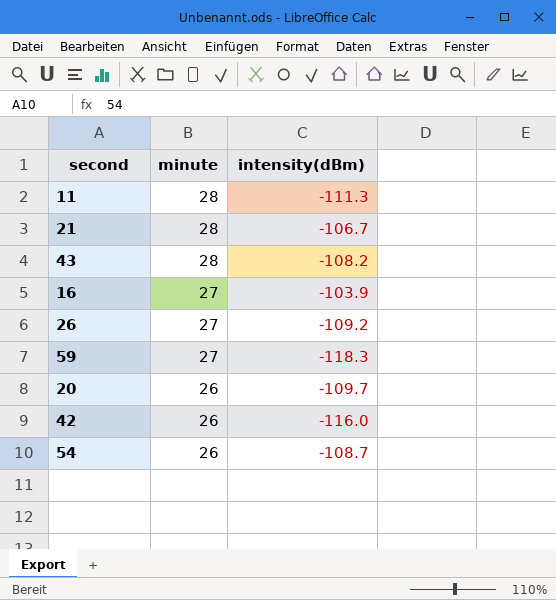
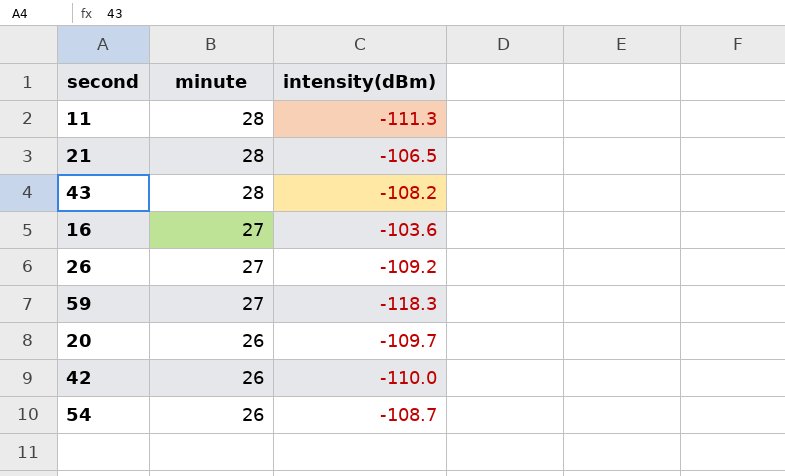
21 | intensity(dBm): -106.7 -> -106.5
16 | intensity(dBm): -103.9 -> -103.6
42 | intensity(dBm): -116.0 -> -110.0

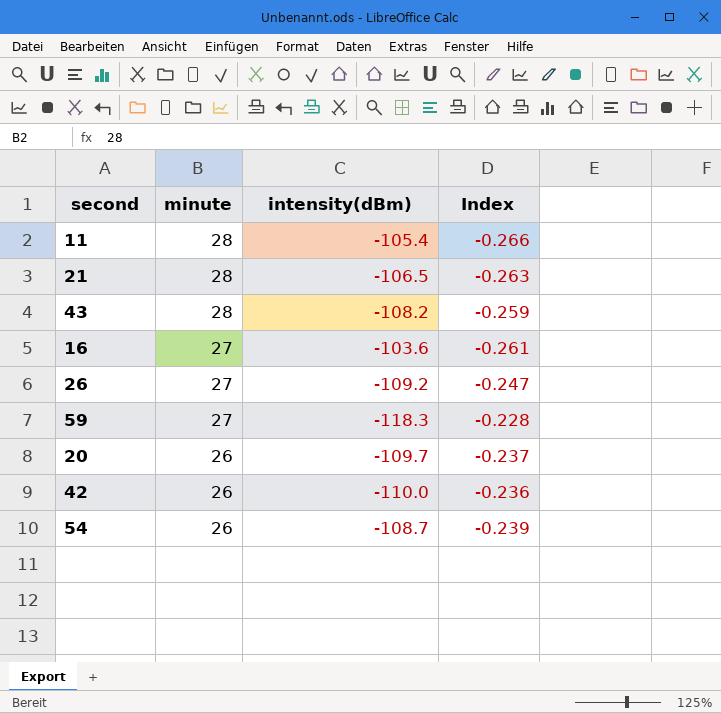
column Index | formula: none -> [minute] / [intensity(dBm)]
11 | intensity(dBm): -111.3 -> -105.4

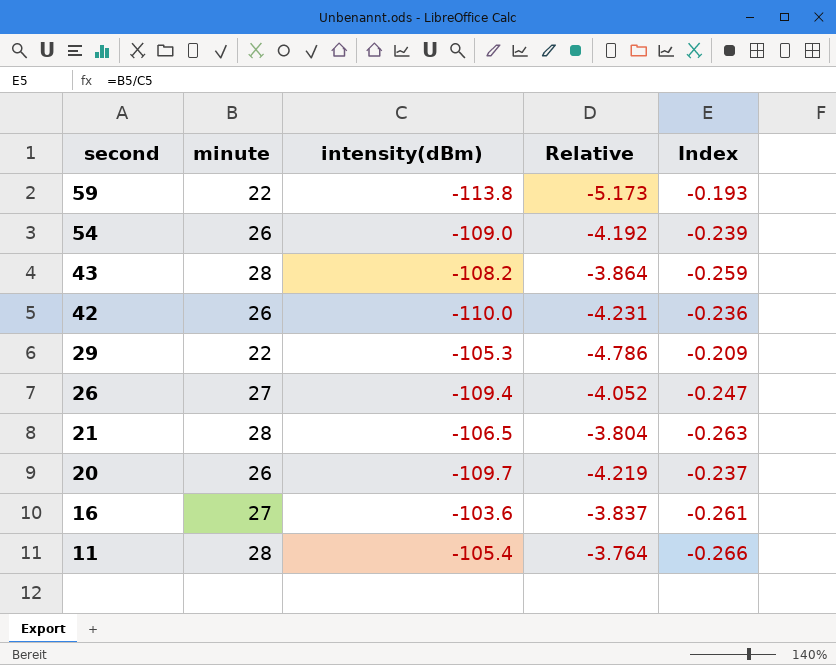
row order: minute descending -> second descending
column Relative | formula: none -> [intensity(dBm)] / [minute]
59 | minute: 27 -> 22
59 | intensity(dBm): -118.3 -> -113.8
59 | Index: -0.228 -> -0.193
54 | intensity(dBm): -108.7 -> -109.0
row 29: none -> 22 | -105.3 | -4.786 | -0.209
26 | intensity(dBm): -109.2 -> -109.4

